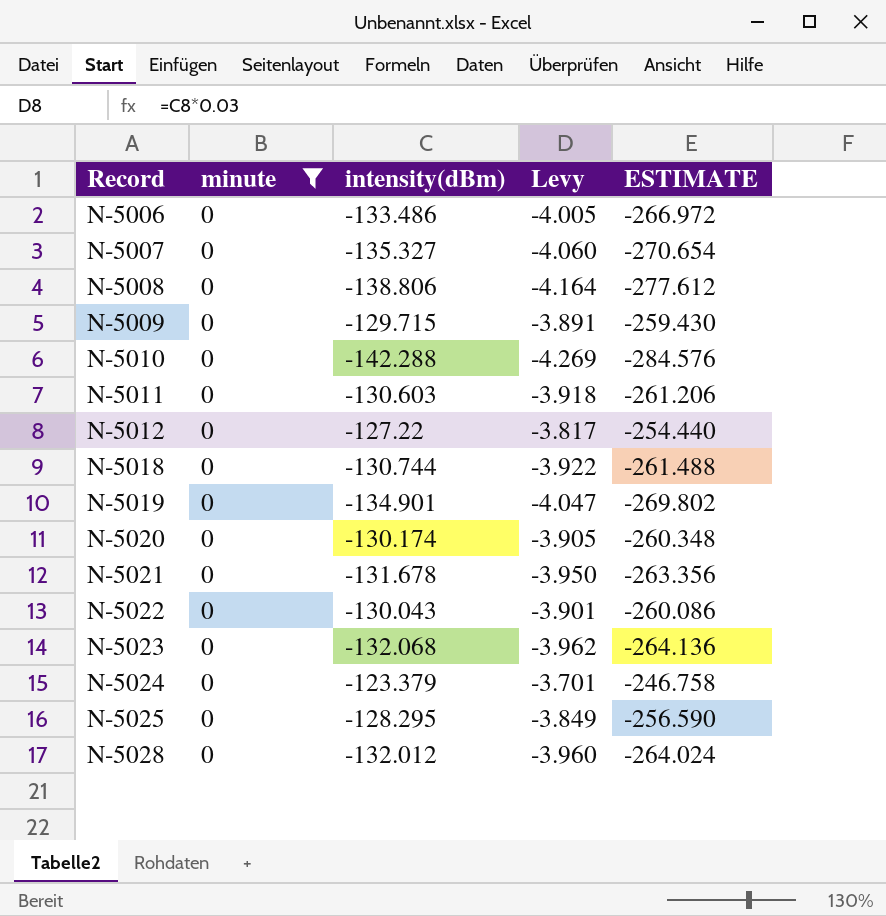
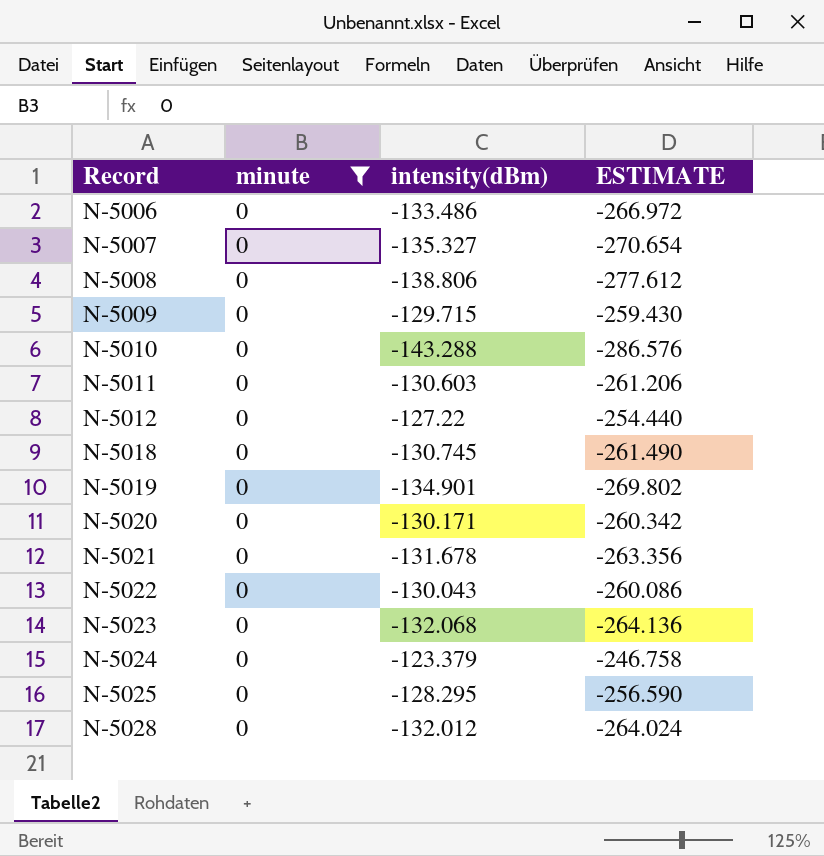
column Levy | formula: [intensity(dBm)] * 0.03 -> none
N-5010 | intensity(dBm): -142.288 -> -143.288
N-5010 | ESTIMATE: -284.576 -> -286.576
N-5018 | intensity(dBm): -130.744 -> -130.745
N-5018 | ESTIMATE: -261.488 -> -261.490
N-5020 | intensity(dBm): -130.174 -> -130.171
N-5020 | ESTIMATE: -260.348 -> -260.342

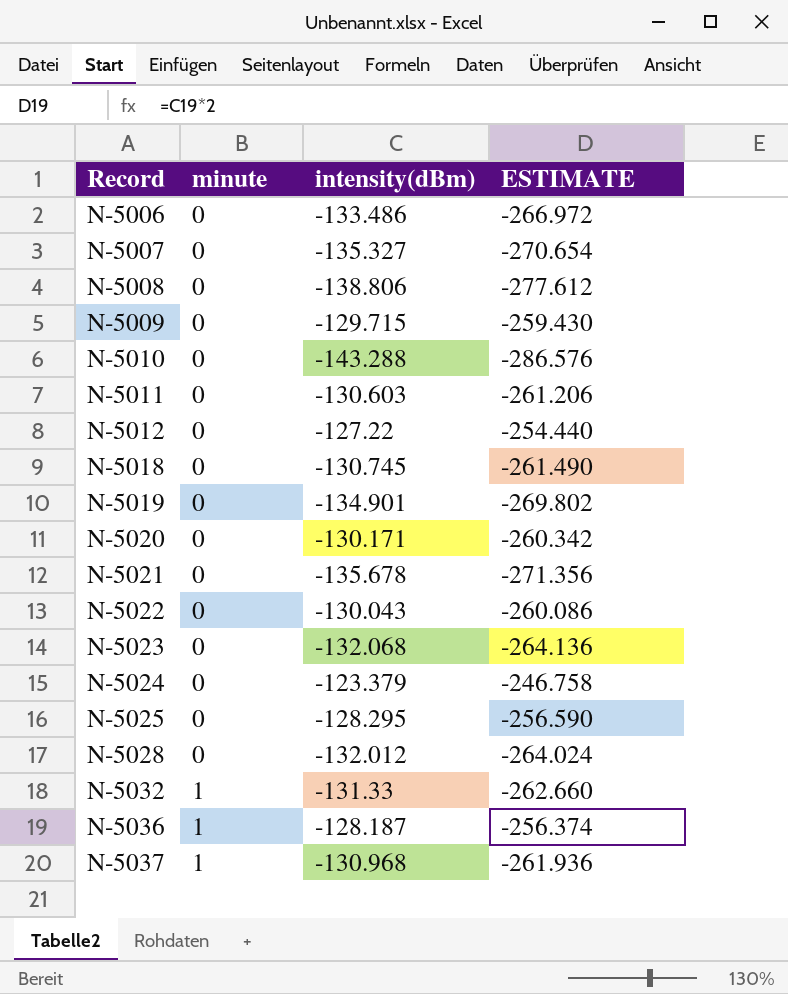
filter: minute = 0 -> none
N-5021 | intensity(dBm): -131.678 -> -135.678
N-5021 | ESTIMATE: -263.356 -> -271.356

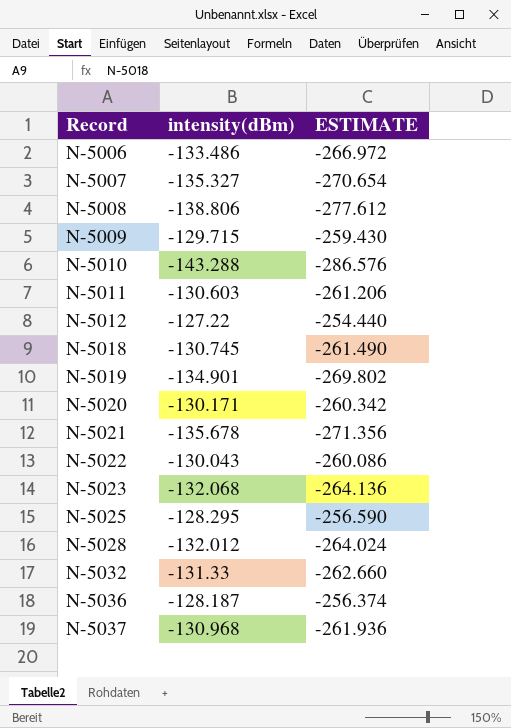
column minute | position: 2 -> none
row N-5024: 0 | -123.379 | -246.758 -> none

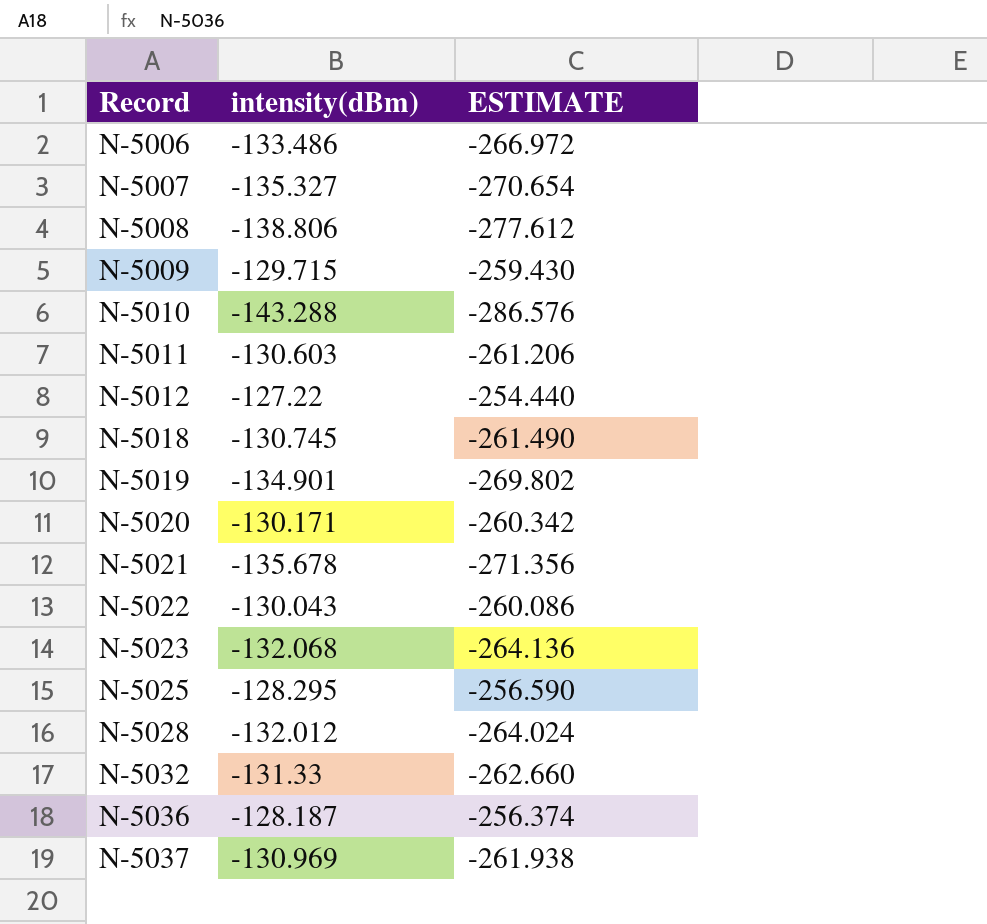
N-5037 | intensity(dBm): -130.968 -> -130.969
N-5037 | ESTIMATE: -261.936 -> -261.938

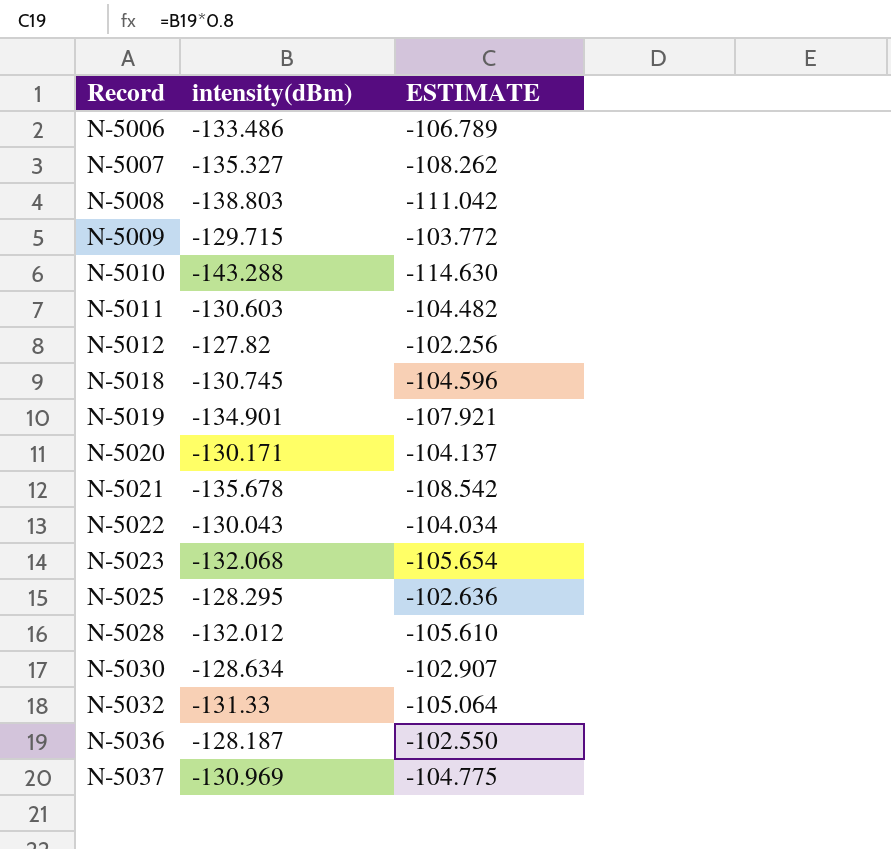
column ESTIMATE | formula: [intensity(dBm)] * 2 -> [intensity(dBm)] * 0.8
N-5008 | intensity(dBm): -138.806 -> -138.803
N-5012 | intensity(dBm): -127.22 -> -127.82
row N-5030: none -> -128.634 | -102.907

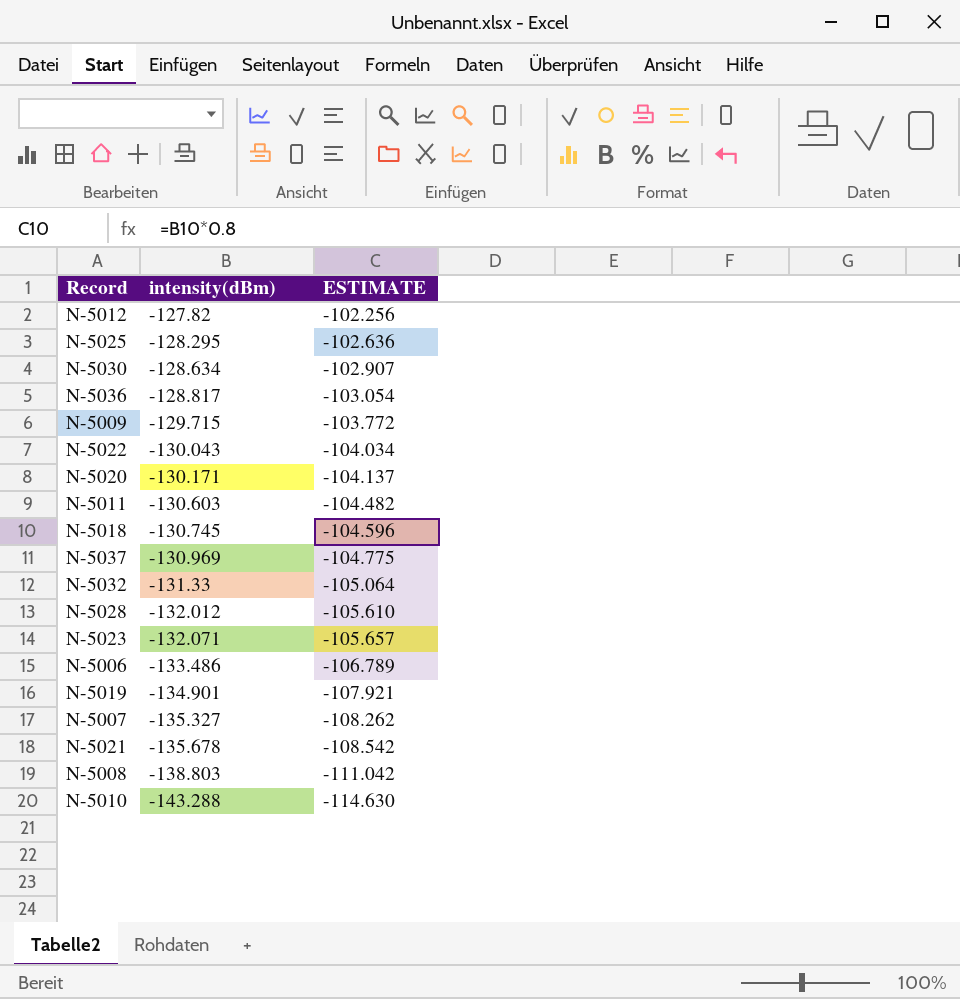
row order: Record ascending -> intensity(dBm) descending
N-5036 | intensity(dBm): -128.187 -> -128.817
N-5036 | ESTIMATE: -102.550 -> -103.054
N-5023 | intensity(dBm): -132.068 -> -132.071
N-5023 | ESTIMATE: -105.654 -> -105.657

